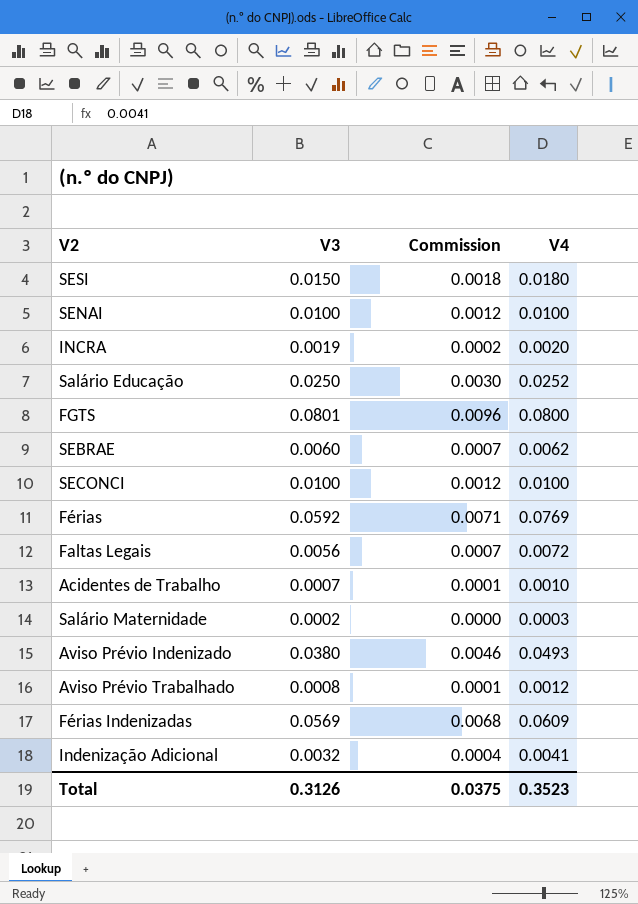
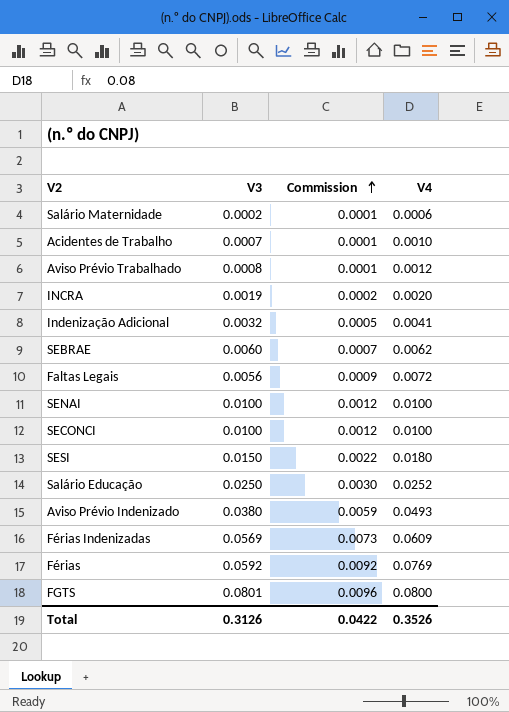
row order: none -> Commission ascending
column Commission | formula: [V3] * 0.12 -> [V4] * 0.12
Salário Maternidade | V4: 0.0003 -> 0.0006
Total | Commission: 0.0375 -> 0.0422
Total | V4: 0.3523 -> 0.3526

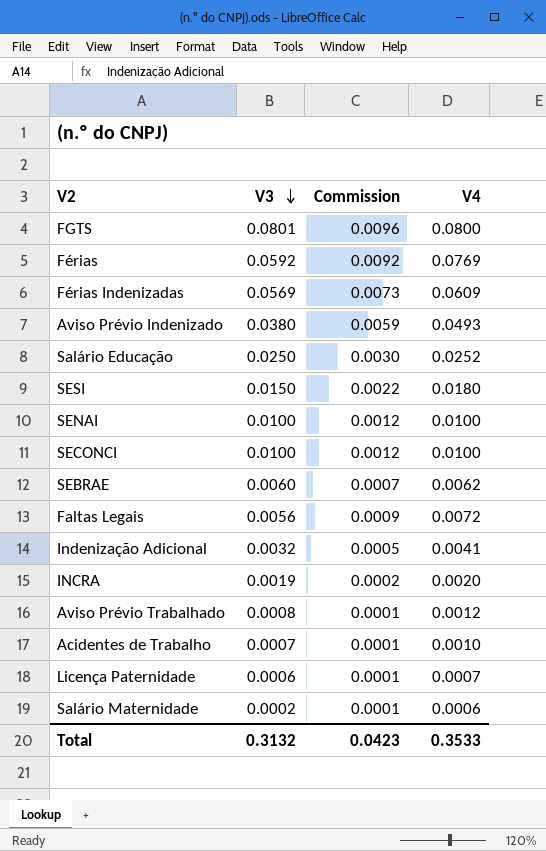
row order: Commission ascending -> V3 descending
row Licença Paternidade: none -> 0.0006 | 0.0001 | 0.0007
Total | V3: 0.3126 -> 0.3132
Total | Commission: 0.0422 -> 0.0423
Total | V4: 0.3526 -> 0.3533

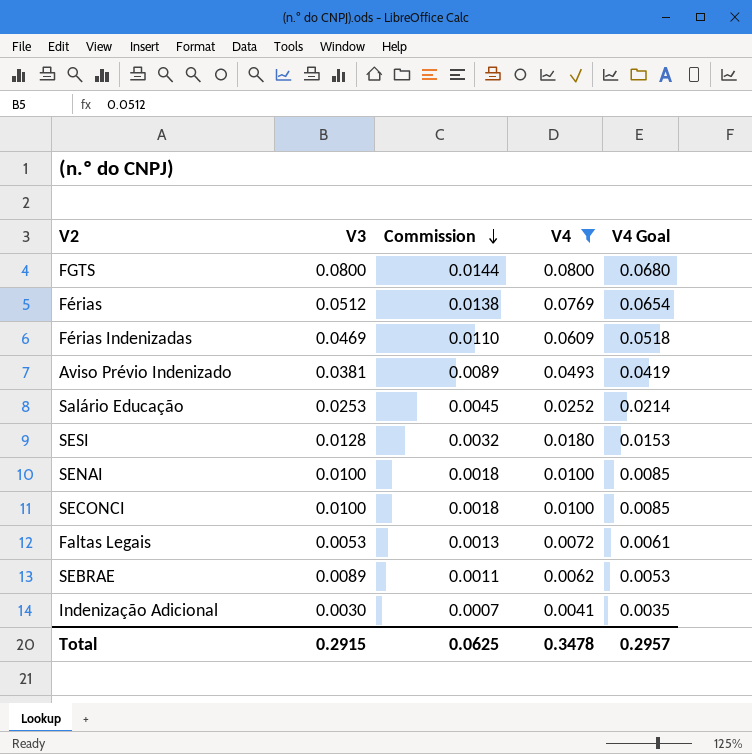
filter: none -> V4 >= 0.0041
row order: V3 descending -> Commission descending
column Commission | formula: [V4] * 0.12 -> [V4] * 0.18
column V4 Goal | formula: none -> [V4] * 0.85
FGTS | V3: 0.0801 -> 0.0800
Férias | V3: 0.0592 -> 0.0512
Férias Indenizadas | V3: 0.0569 -> 0.0469
Aviso Prévio Indenizado | V3: 0.0380 -> 0.0381
Salário Educação | V3: 0.0250 -> 0.0253
SESI | V3: 0.0150 -> 0.0128
Faltas Legais | V3: 0.0056 -> 0.0053
SEBRAE | V3: 0.0060 -> 0.0089
Indenização Adicional | V3: 0.0032 -> 0.0030
Total | V3: 0.3132 -> 0.2915
Total | Commission: 0.0423 -> 0.0625
Total | V4: 0.3533 -> 0.3478

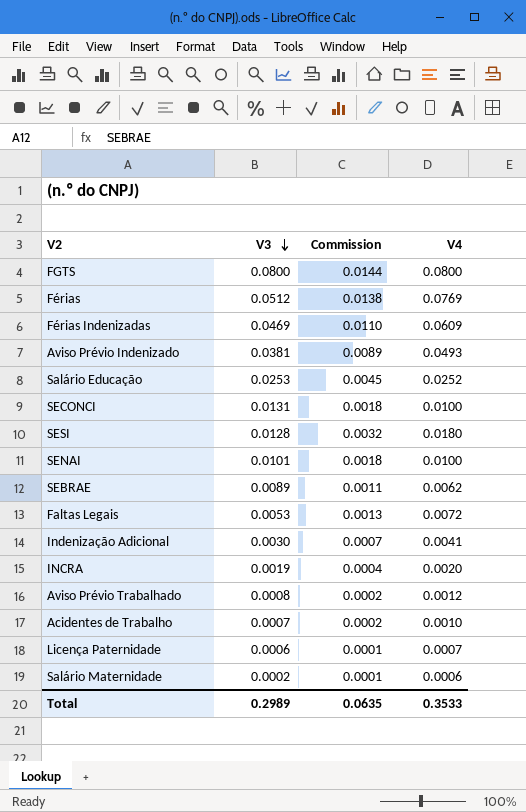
filter: V4 >= 0.0041 -> none
row order: Commission descending -> V3 descending
column V4 Goal | formula: [V4] * 0.85 -> none
SECONCI | V3: 0.0100 -> 0.0131
SENAI | V3: 0.0100 -> 0.0101
Total | V3: 0.2915 -> 0.2989
Total | Commission: 0.0625 -> 0.0635
Total | V4: 0.3478 -> 0.3533

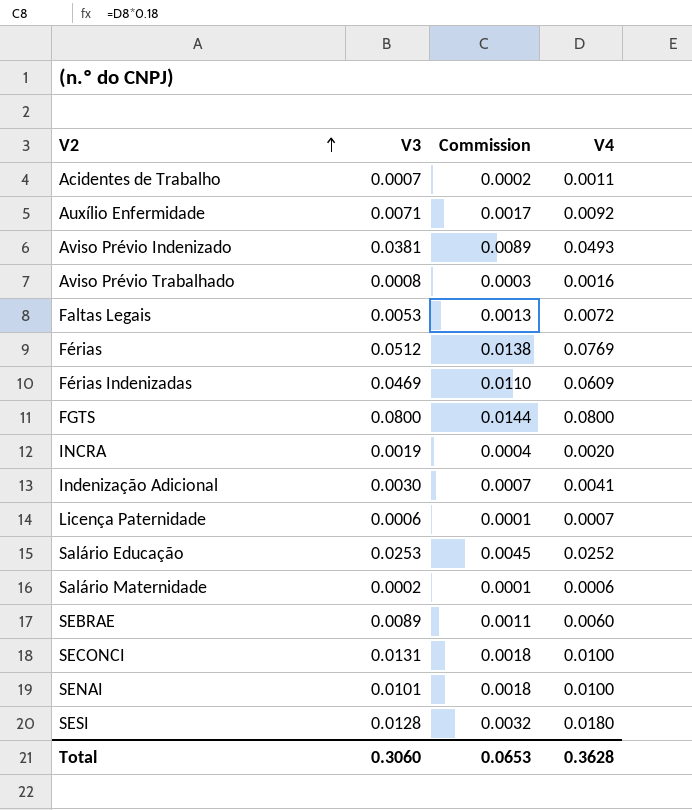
row order: V3 descending -> V2 ascending
Acidentes de Trabalho | V4: 0.0010 -> 0.0011
row Auxílio Enfermidade: none -> 0.0071 | 0.0017 | 0.0092
Aviso Prévio Trabalhado | Commission: 0.0002 -> 0.0003
Aviso Prévio Trabalhado | V4: 0.0012 -> 0.0016
SEBRAE | V4: 0.0062 -> 0.0060
Total | V3: 0.2989 -> 0.3060
Total | Commission: 0.0635 -> 0.0653
Total | V4: 0.3533 -> 0.3628

